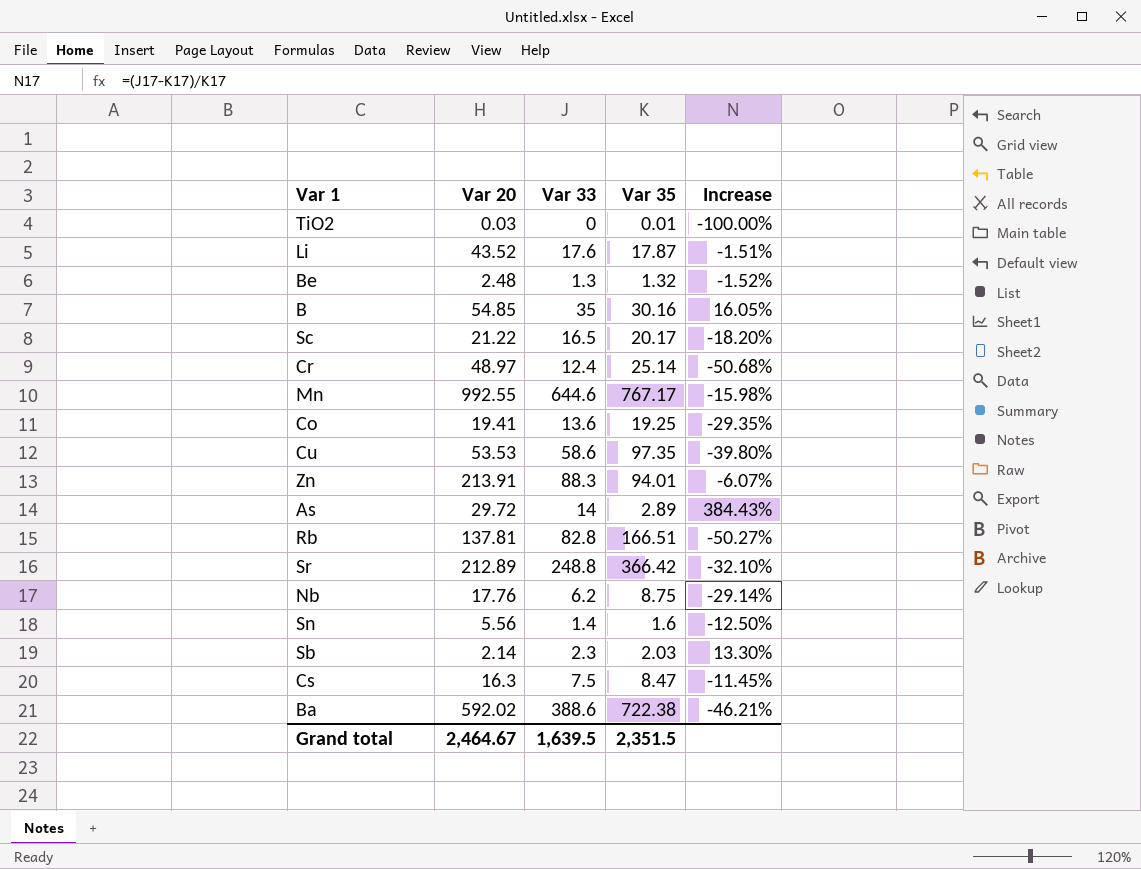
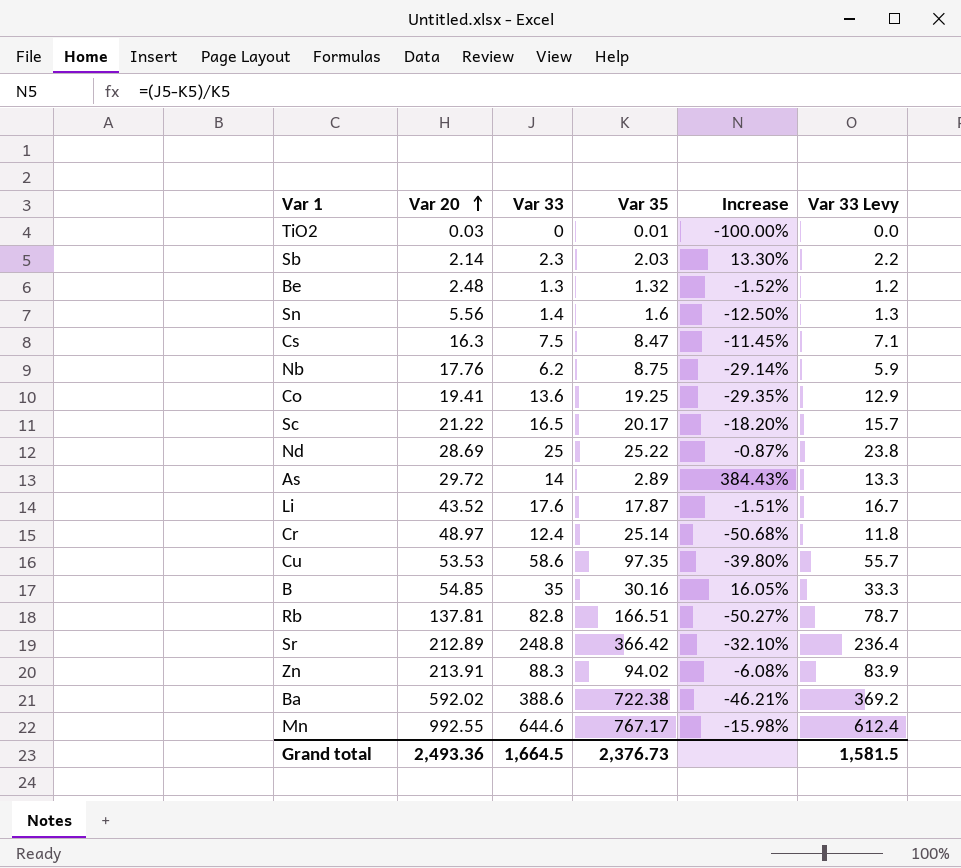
row order: none -> Var 20 ascending
column Var 33 Levy | formula: none -> [Var 33] * 0.95
row Nd: none -> 28.69 | 25 | 25.22 | -0.87% | 23.8
Zn | Var 35: 94.01 -> 94.02
Zn | Increase: -6.07% -> -6.08%
Grand total | Var 20: 2,464.67 -> 2,493.36
Grand total | Var 33: 1,639.5 -> 1,664.5
Grand total | Var 35: 2,351.5 -> 2,376.73

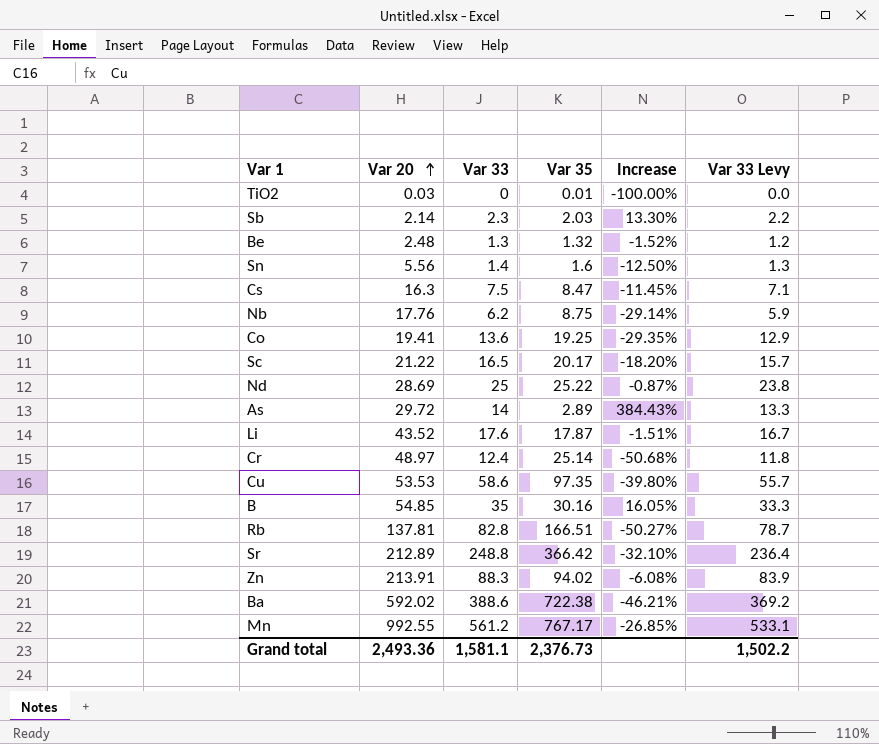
Mn | Var 33: 644.6 -> 561.2
Mn | Increase: -15.98% -> -26.85%
Mn | Var 33 Levy: 612.4 -> 533.1
Grand total | Var 33: 1,664.5 -> 1,581.1
Grand total | Var 33 Levy: 1,581.5 -> 1,502.2

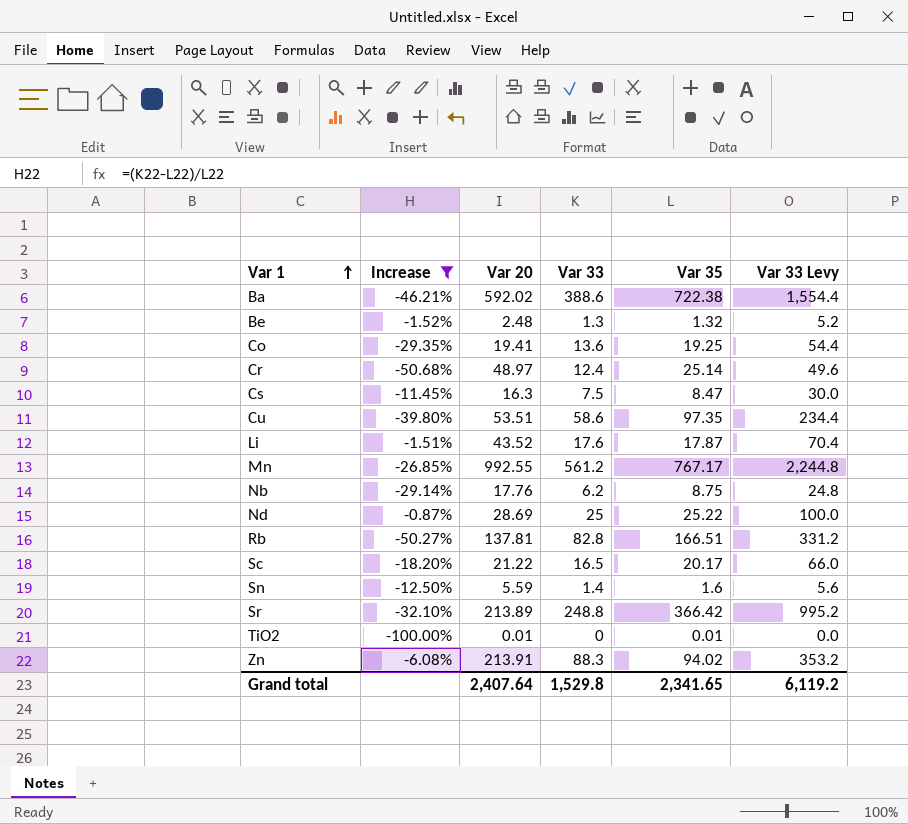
filter: none -> Increase <= -0.87%
row order: Var 20 ascending -> Var 1 ascending
column Increase | position: 5 -> 2
column Var 33 Levy | formula: [Var 33] * 0.95 -> [Var 33] * 4
Cu | Var 20: 53.53 -> 53.51
Sn | Var 20: 5.56 -> 5.59
Sr | Var 20: 212.89 -> 213.89
TiO2 | Var 20: 0.03 -> 0.01
Grand total | Var 20: 2,493.36 -> 2,407.64
Grand total | Var 33: 1,581.1 -> 1,529.8
Grand total | Var 35: 2,376.73 -> 2,341.65
Grand total | Var 33 Levy: 1,502.2 -> 6,119.2

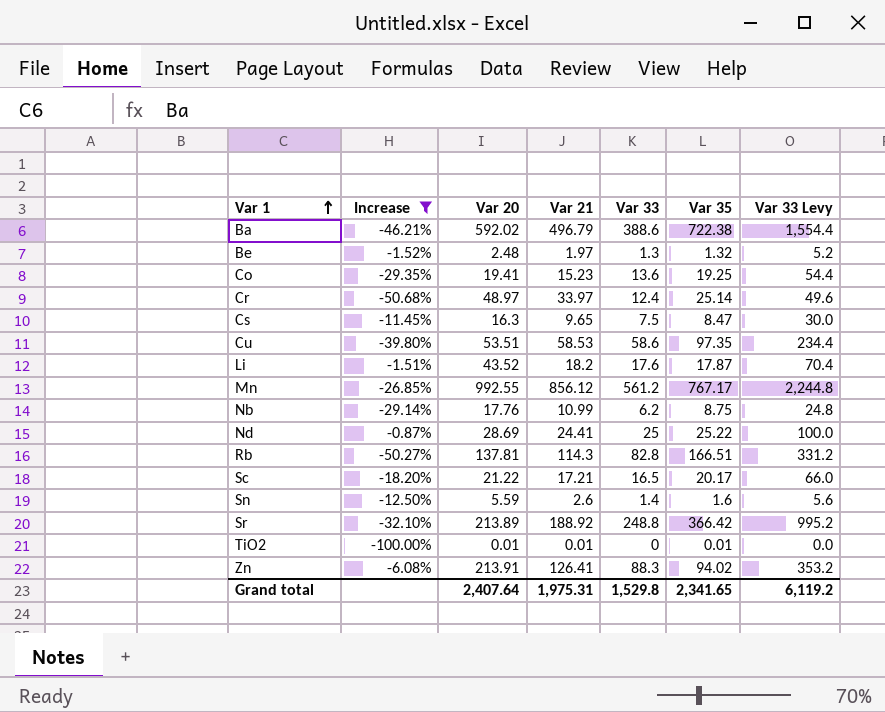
column Var 21 | position: none -> 4

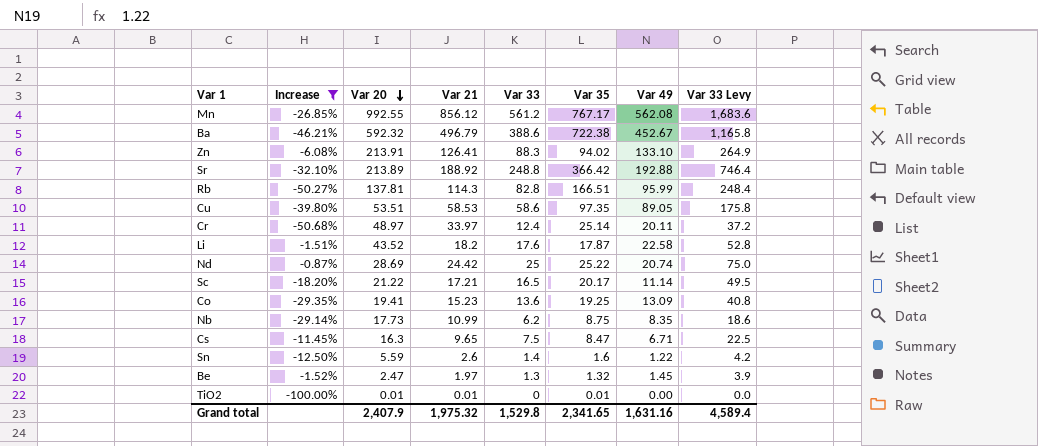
row order: Var 1 ascending -> Var 20 descending
column Var 49 | position: none -> 7
column Var 33 Levy | formula: [Var 33] * 4 -> [Var 33] * 3
Ba | Var 20: 592.02 -> 592.32
Nd | Var 21: 24.41 -> 24.42
Nb | Var 20: 17.76 -> 17.73
Be | Var 20: 2.48 -> 2.47
Grand total | Var 20: 2,407.64 -> 2,407.9
Grand total | Var 21: 1,975.31 -> 1,975.32
Grand total | Var 33 Levy: 6,119.2 -> 4,589.4

